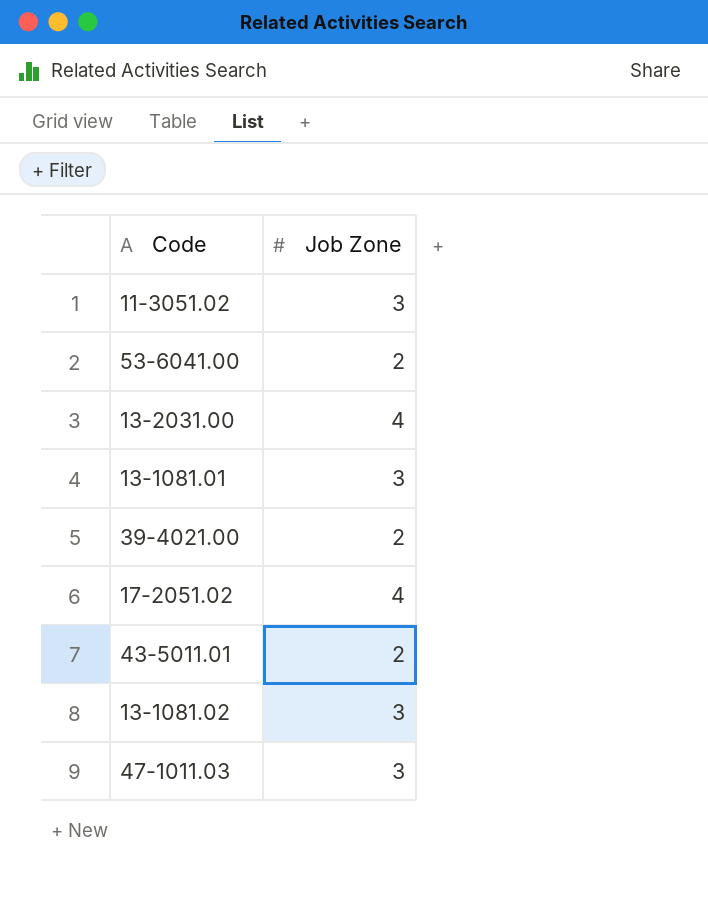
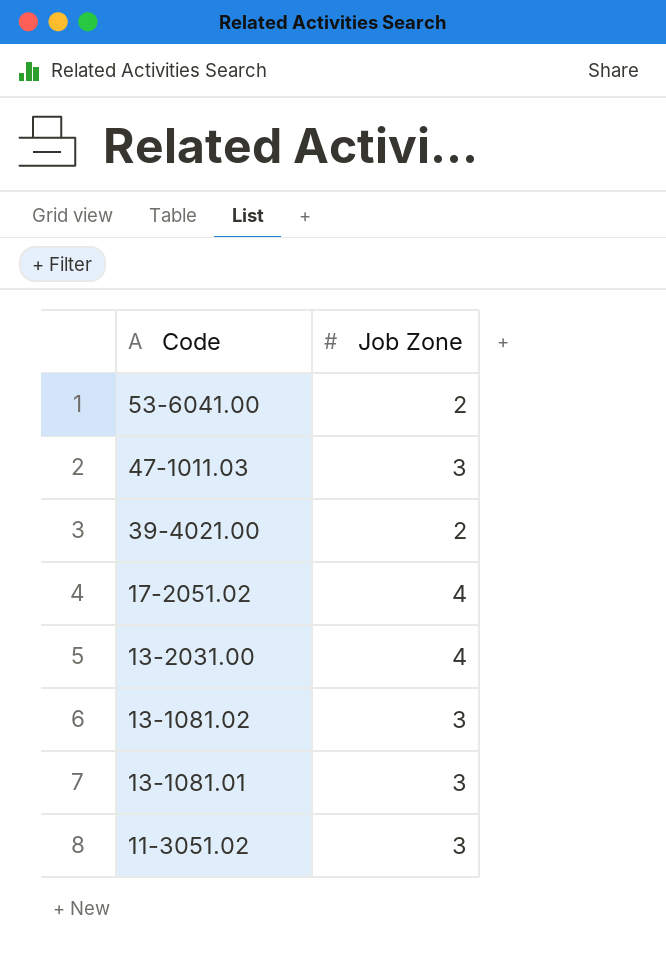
row order: none -> Code descending
row 43-5011.01: 2 -> none

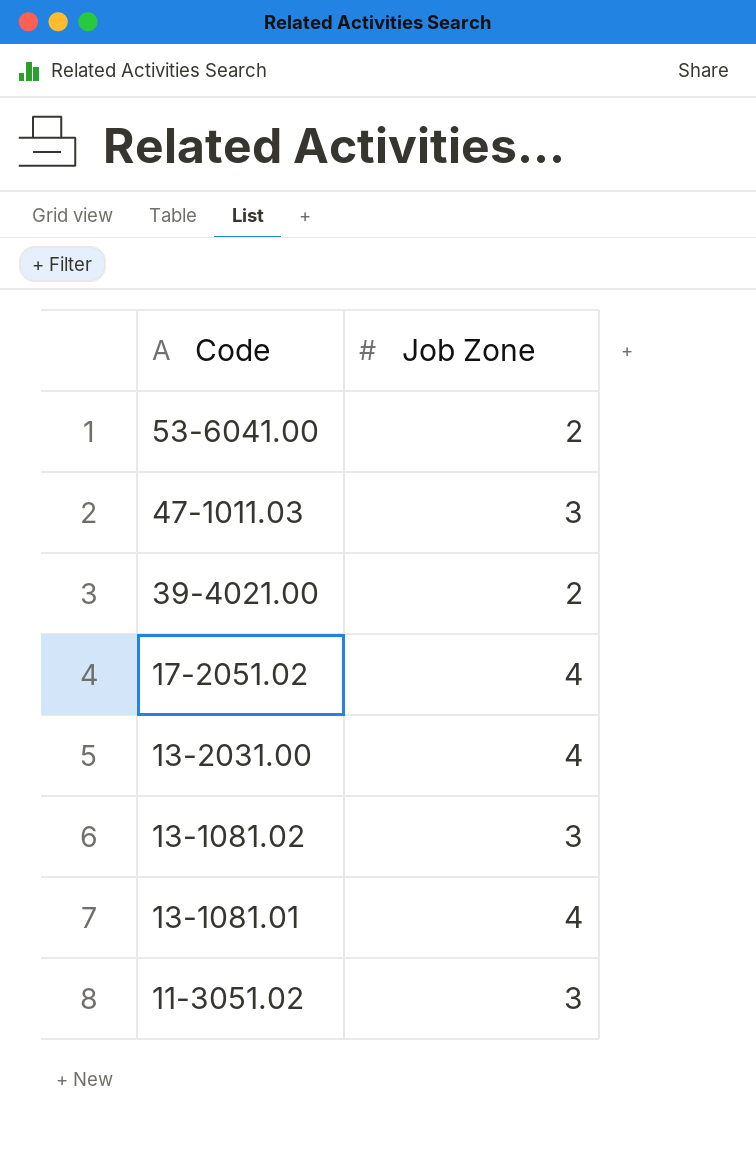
13-1081.01 | Job Zone: 3 -> 4

